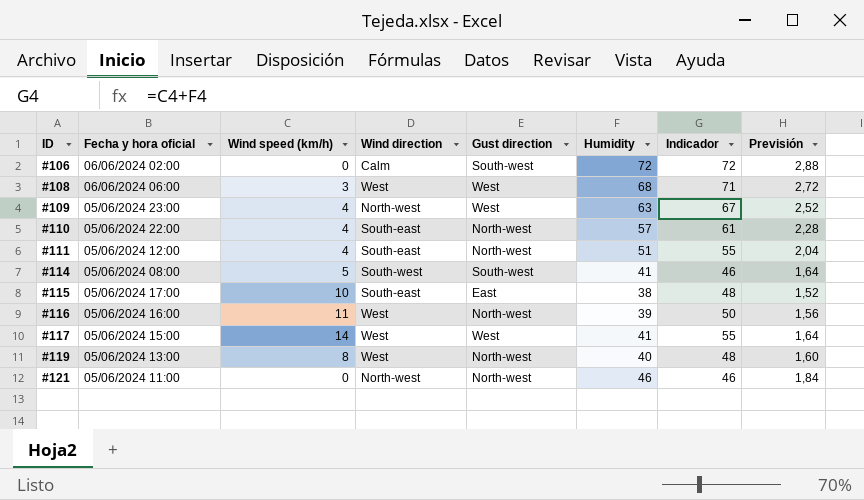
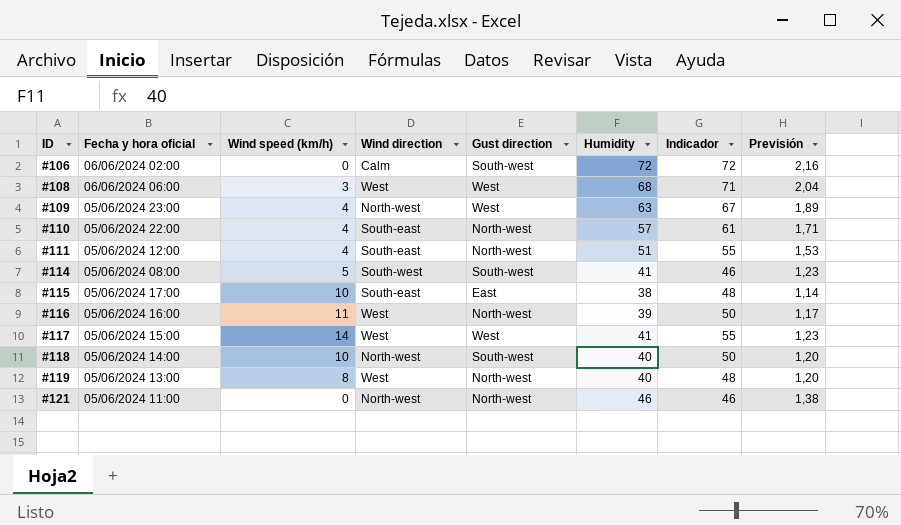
column Previsión | formula: [Humidity] * 0,04 -> [Humidity] * 0,03
row #118: none -> 05/06/2024 14:00 | 10 | North-west | South-west | 40 | 50 | 1,20

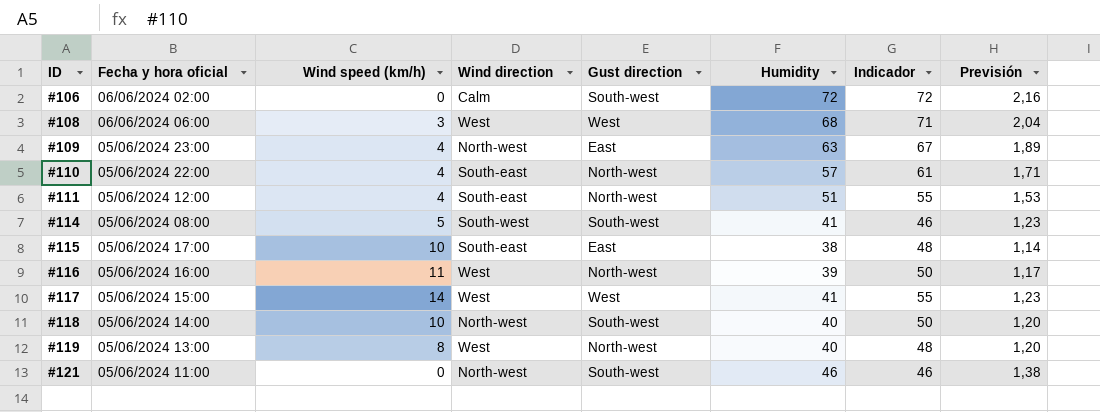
#109 | Gust direction: West -> East
#121 | Gust direction: North-west -> South-west

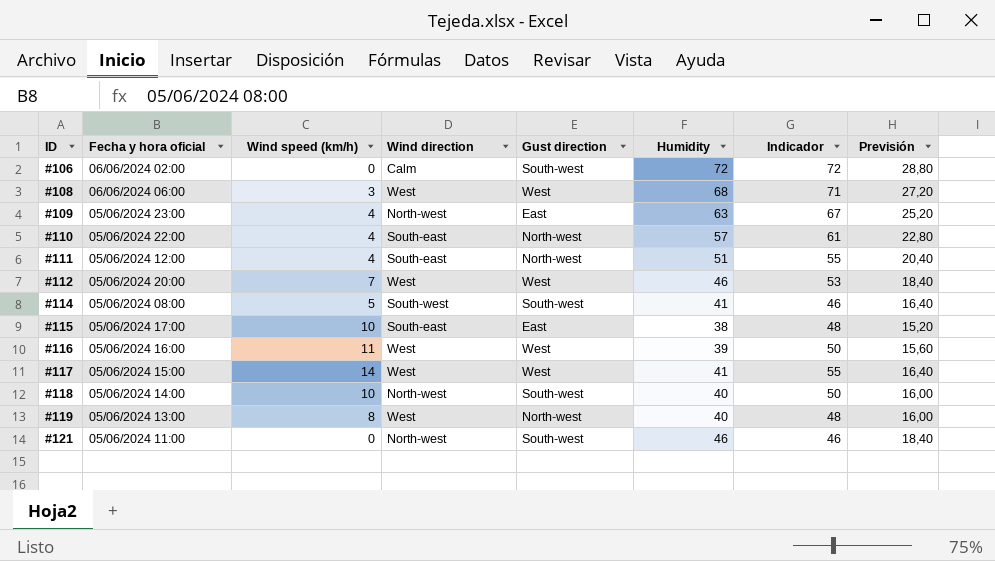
column Previsión | formula: [Humidity] * 0,03 -> [Humidity] * 0,4
row #112: none -> 05/06/2024 20:00 | 7 | West | West | 46 | 53 | 18,40
#116 | Gust direction: North-west -> West

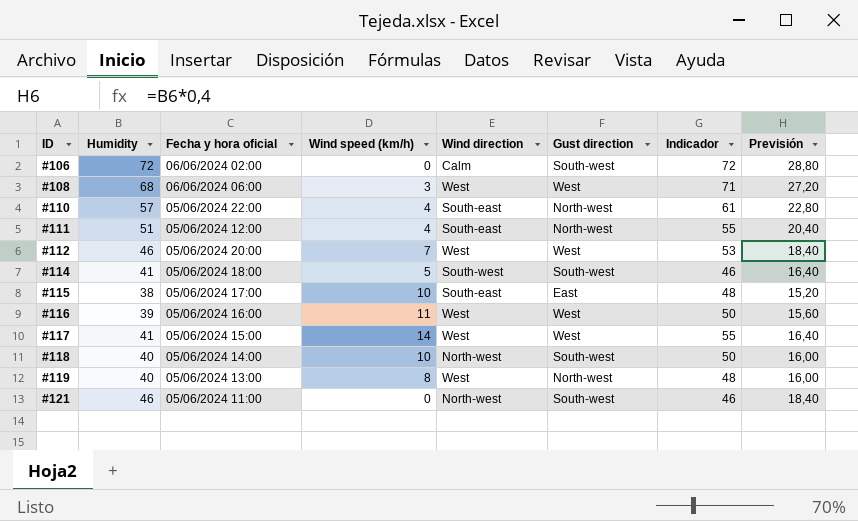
column Humidity | position: 6 -> 2
row #109: 05/06/2024 23:00 | 4 | North-west | East | 63 | 67 | 25,20 -> none
#114 | Fecha y hora oficial: 05/06/2024 08:00 -> 05/06/2024 18:00

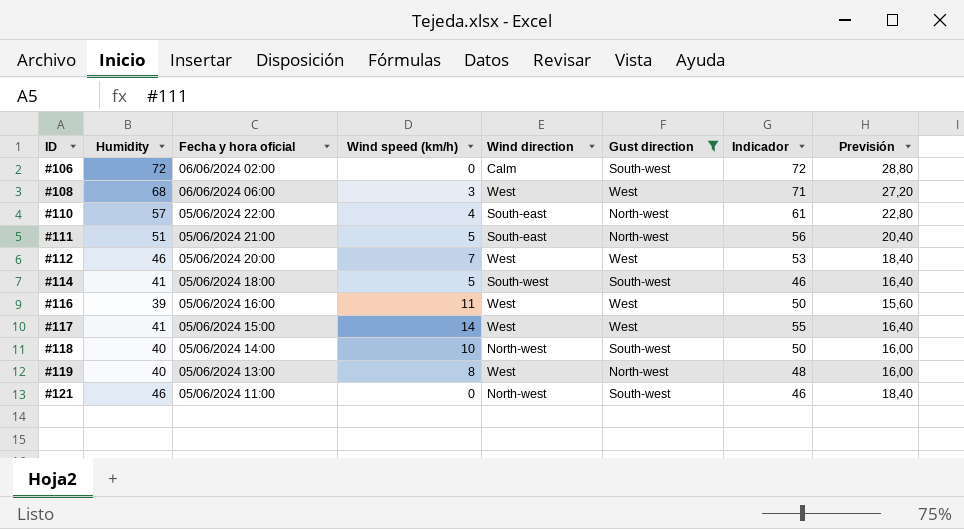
filter: none -> Gust direction != East
#111 | Fecha y hora oficial: 05/06/2024 12:00 -> 05/06/2024 21:00
#111 | Wind speed (km/h): 4 -> 5
#111 | Indicador: 55 -> 56

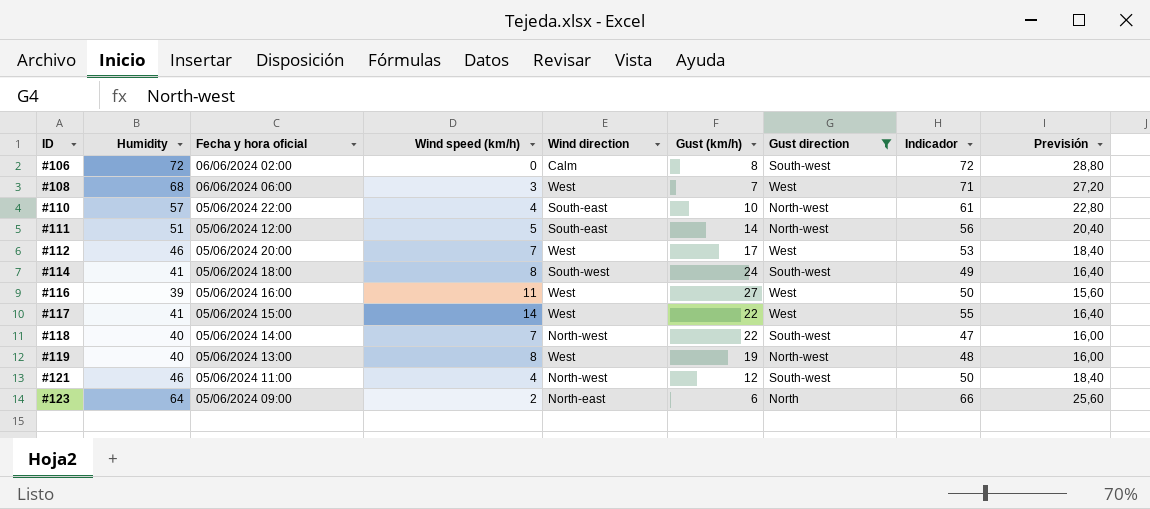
column Gust (km/h) | position: none -> 6
#111 | Fecha y hora oficial: 05/06/2024 21:00 -> 05/06/2024 12:00
#114 | Wind speed (km/h): 5 -> 8
#114 | Indicador: 46 -> 49
#118 | Wind speed (km/h): 10 -> 7
#118 | Indicador: 50 -> 47
#121 | Wind speed (km/h): 0 -> 4
#121 | Indicador: 46 -> 50
row #123: none -> 64 | 05/06/2024 09:00 | 2 | North-east | 6 | North | 66 | 25,60

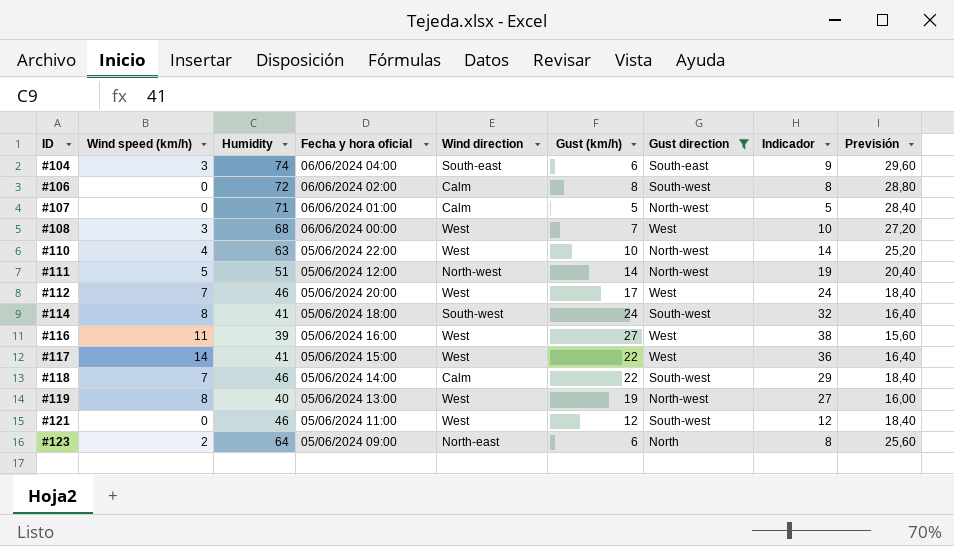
column Wind speed (km/h) | position: 4 -> 2
column Indicador | formula: [Humidity] + [Wind speed (km/h)] -> [Wind speed (km/h)] + [Gust (km/h)]
row #104: none -> 3 | 74 | 06/06/2024 04:00 | South-east | 6 | South-east | 9 | 29,60
row #107: none -> 0 | 71 | 06/06/2024 01:00 | Calm | 5 | North-west | 5 | 28,40
#108 | Fecha y hora oficial: 06/06/2024 06:00 -> 06/06/2024 00:00
#110 | Humidity: 57 -> 63
#110 | Wind direction: South-east -> West
#110 | Previsión: 22,80 -> 25,20
#111 | Wind direction: South-east -> North-west
#118 | Humidity: 40 -> 46
#118 | Wind direction: North-west -> Calm
#118 | Previsión: 16,00 -> 18,40
#121 | Wind speed (km/h): 4 -> 0
#121 | Wind direction: North-west -> West

